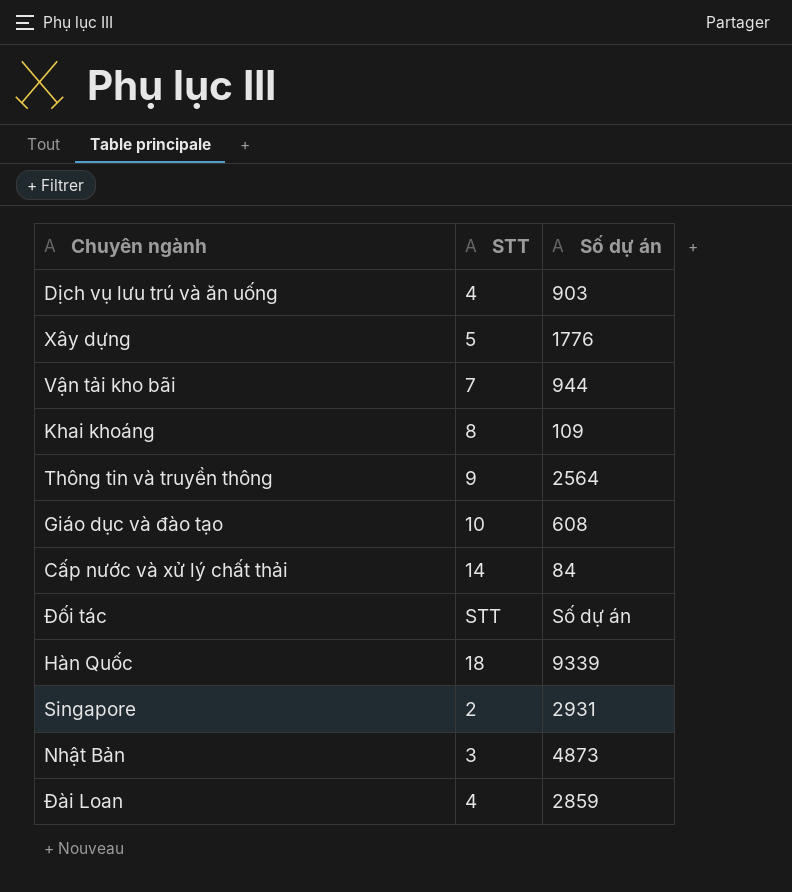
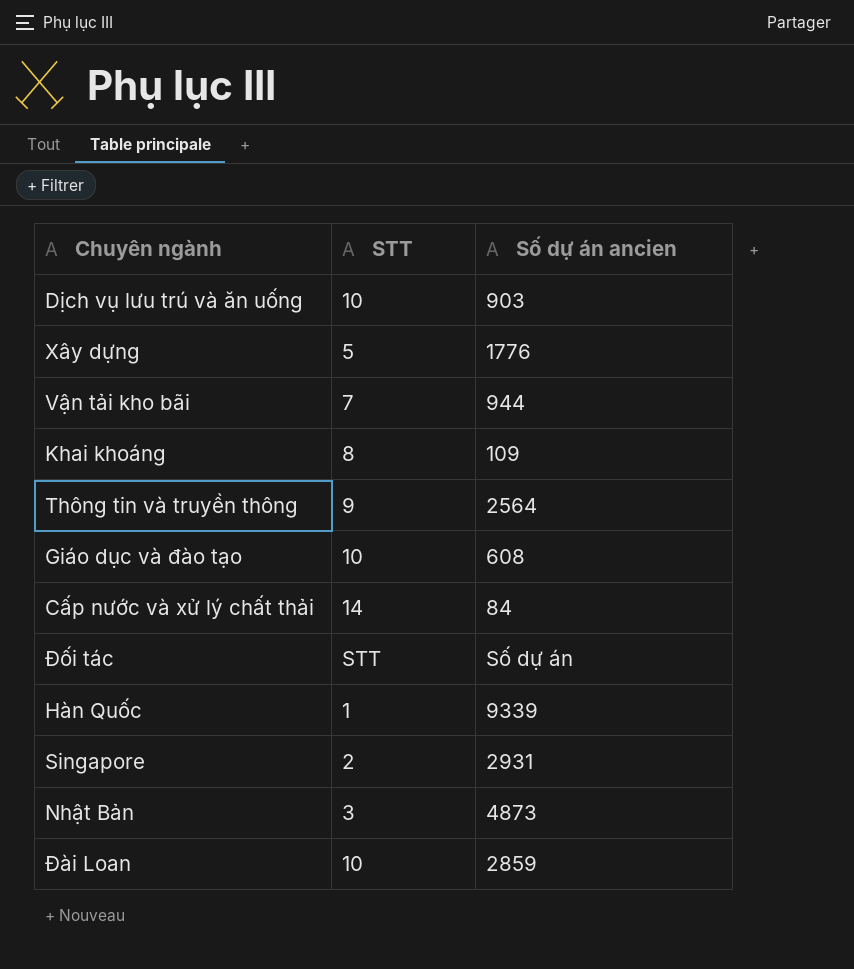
column name: Số dự án -> Số dự án ancien
Dịch vụ lưu trú và ăn uống | STT: 4 -> 10
Hàn Quốc | STT: 18 -> 1
Đài Loan | STT: 4 -> 10

